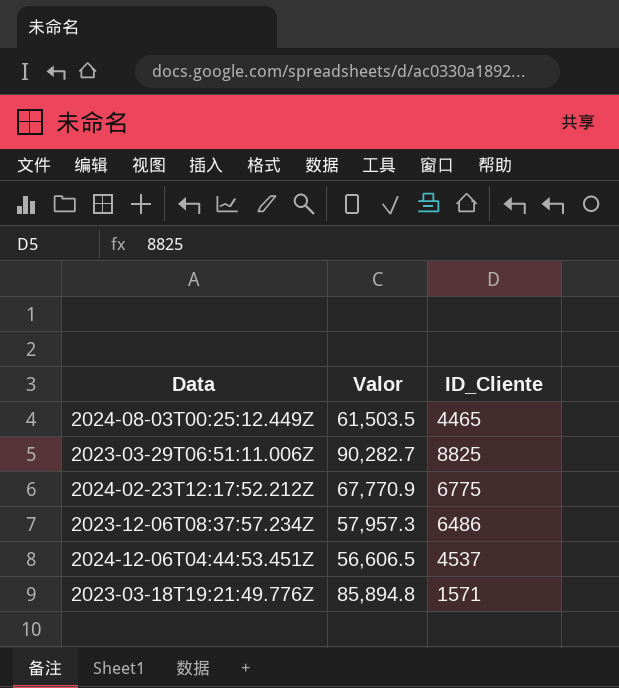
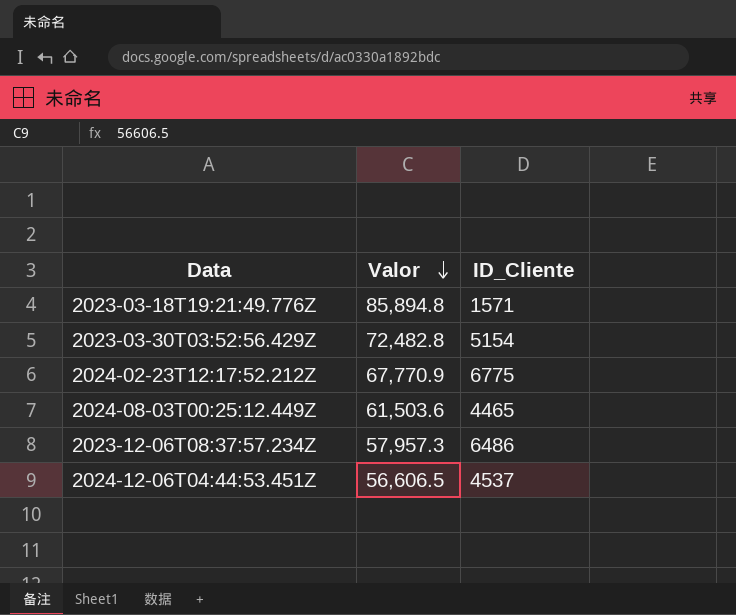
row order: none -> Valor descending
row 2023-03-29T06:51:11.006Z: 90,282.7 | 8825 -> none
row 2023-03-30T03:52:56.429Z: none -> 72,482.8 | 5154
2024-08-03T00:25:12.449Z | Valor: 61,503.5 -> 61,503.6

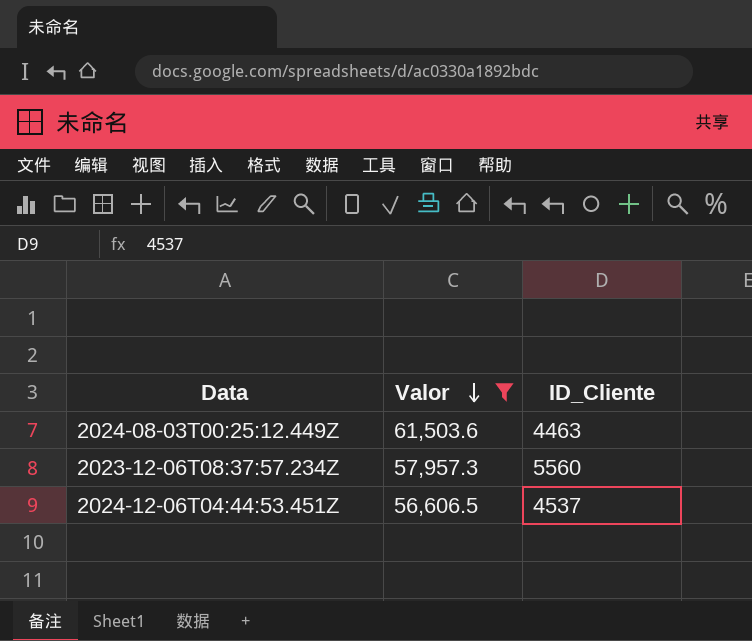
filter: none -> Valor <= 61,503.6
2024-08-03T00:25:12.449Z | ID_Cliente: 4465 -> 4463
2023-12-06T08:37:57.234Z | ID_Cliente: 6486 -> 5560

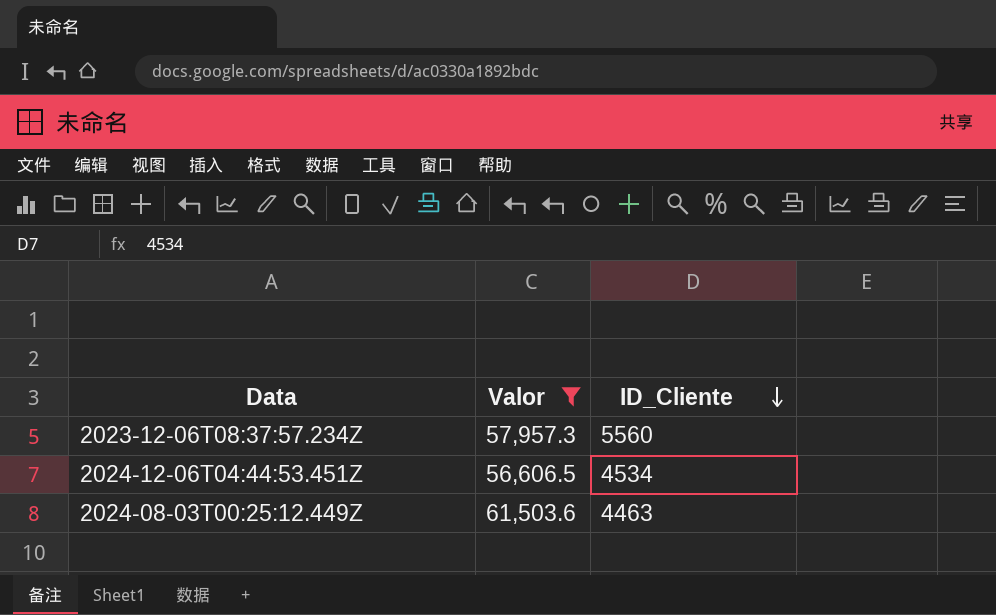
row order: Valor descending -> ID_Cliente descending
2024-12-06T04:44:53.451Z | ID_Cliente: 4537 -> 4534

